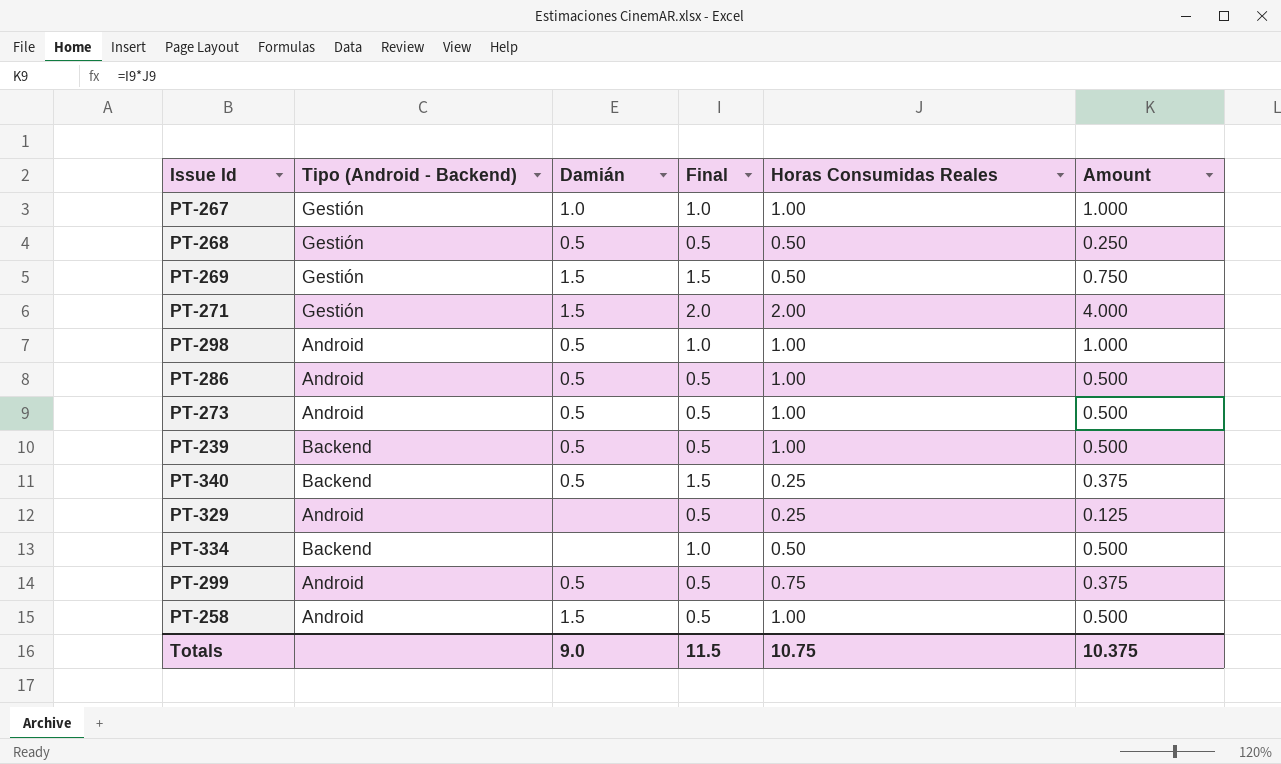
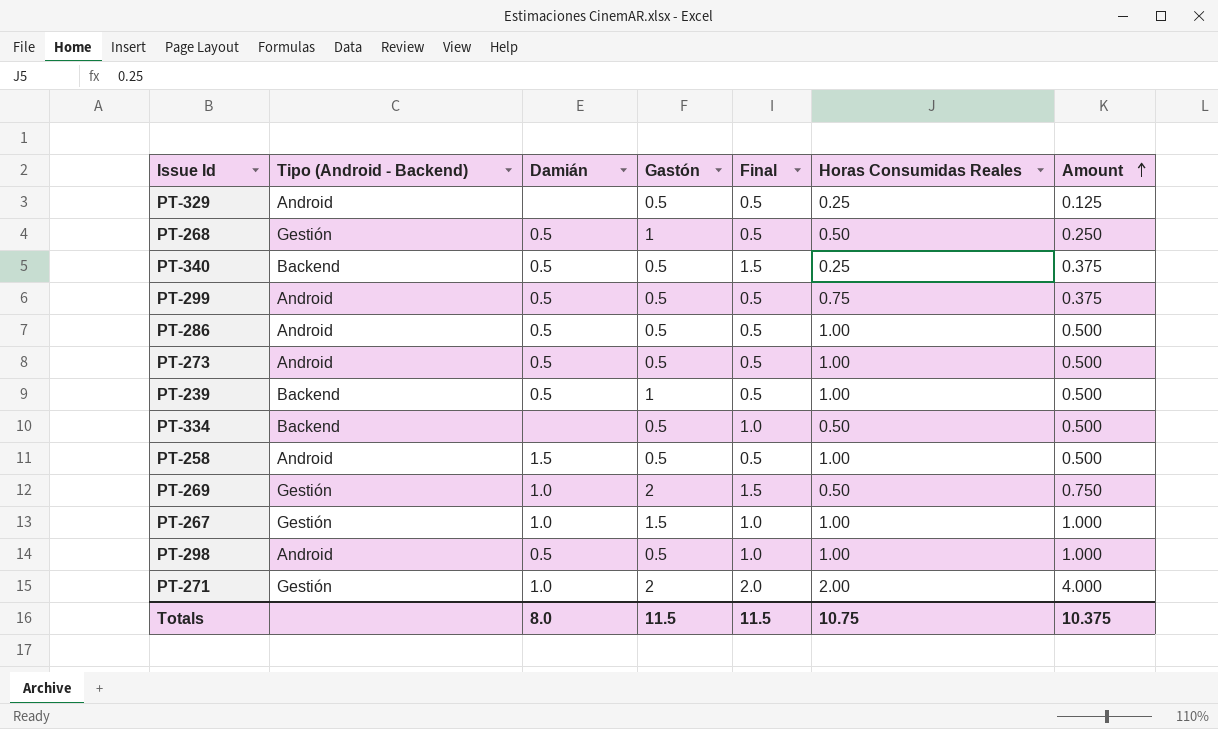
row order: none -> Amount ascending
column Gastón | position: none -> 4
PT-269 | Damián: 1.5 -> 1.0
PT-271 | Damián: 1.5 -> 1.0
Totals | Damián: 9.0 -> 8.0

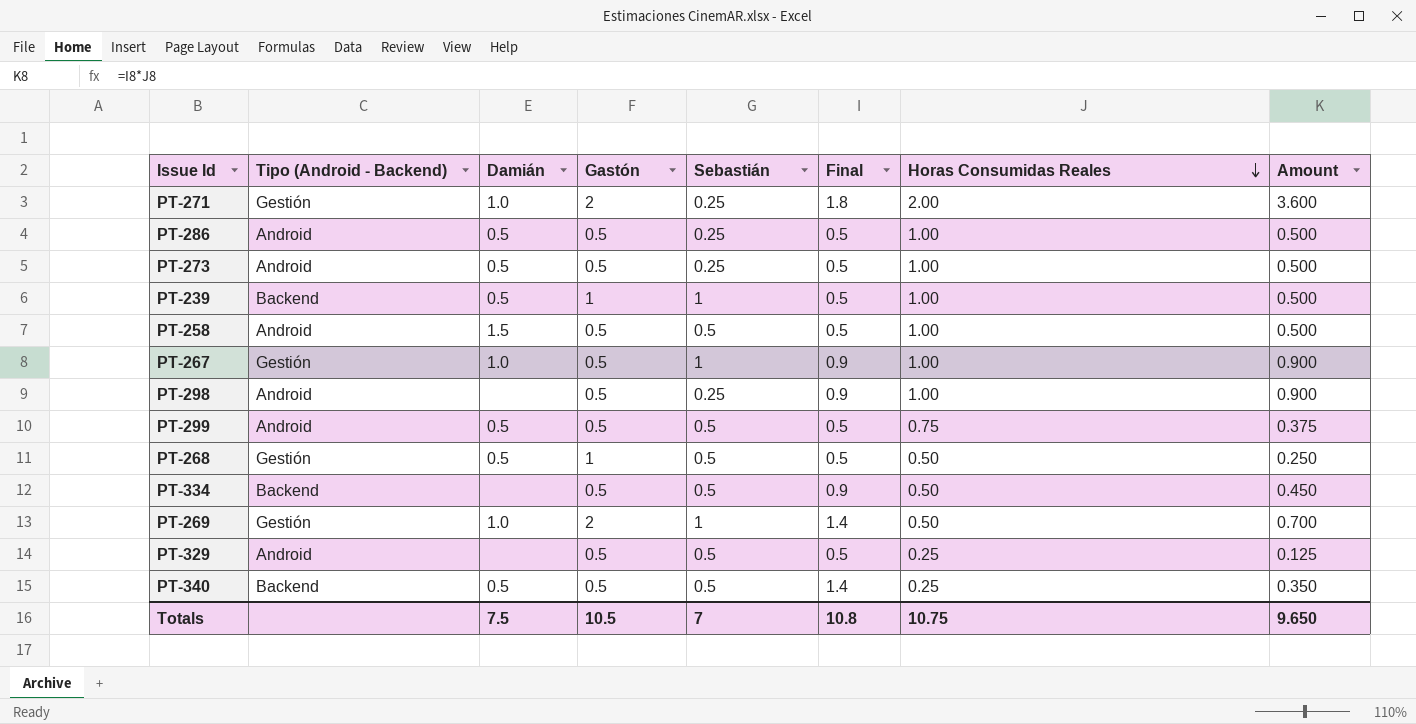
row order: Amount ascending -> Horas Consumidas Reales descending
column Sebastián | position: none -> 5
PT-271 | Final: 2.0 -> 1.8
PT-271 | Amount: 4.000 -> 3.600
PT-267 | Gastón: 1.5 -> 0.5
PT-267 | Final: 1.0 -> 0.9
PT-267 | Amount: 1.000 -> 0.900
PT-298 | Damián: 0.5 -> none
PT-298 | Final: 1.0 -> 0.9
PT-298 | Amount: 1.000 -> 0.900
PT-334 | Final: 1.0 -> 0.9
PT-334 | Amount: 0.500 -> 0.450
PT-269 | Final: 1.5 -> 1.4
PT-269 | Amount: 0.750 -> 0.700
PT-340 | Final: 1.5 -> 1.4
PT-340 | Amount: 0.375 -> 0.350
Totals | Damián: 8.0 -> 7.5
Totals | Gastón: 11.5 -> 10.5
Totals | Final: 11.5 -> 10.8
Totals | Amount: 10.375 -> 9.650

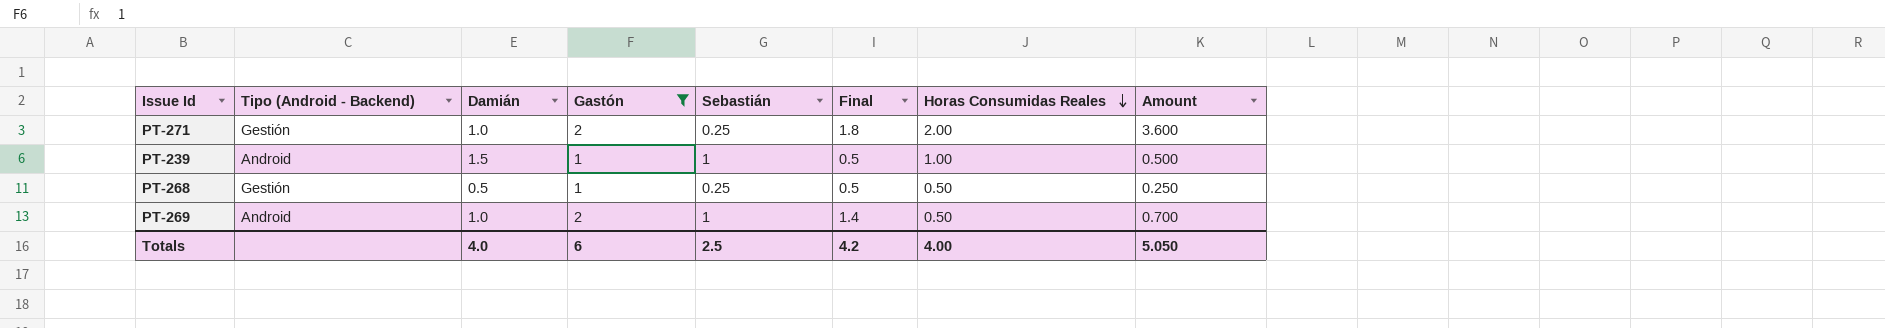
filter: none -> Gastón != 0.5
PT-239 | Tipo (Android - Backend): Backend -> Android
PT-239 | Damián: 0.5 -> 1.5
PT-268 | Sebastián: 0.5 -> 0.25
PT-269 | Tipo (Android - Backend): Gestión -> Android
Totals | Damián: 7.5 -> 4.0
Totals | Gastón: 10.5 -> 6
Totals | Sebastián: 7 -> 2.5
Totals | Final: 10.8 -> 4.2
Totals | Horas Consumidas Reales: 10.75 -> 4.00
Totals | Amount: 9.650 -> 5.050

